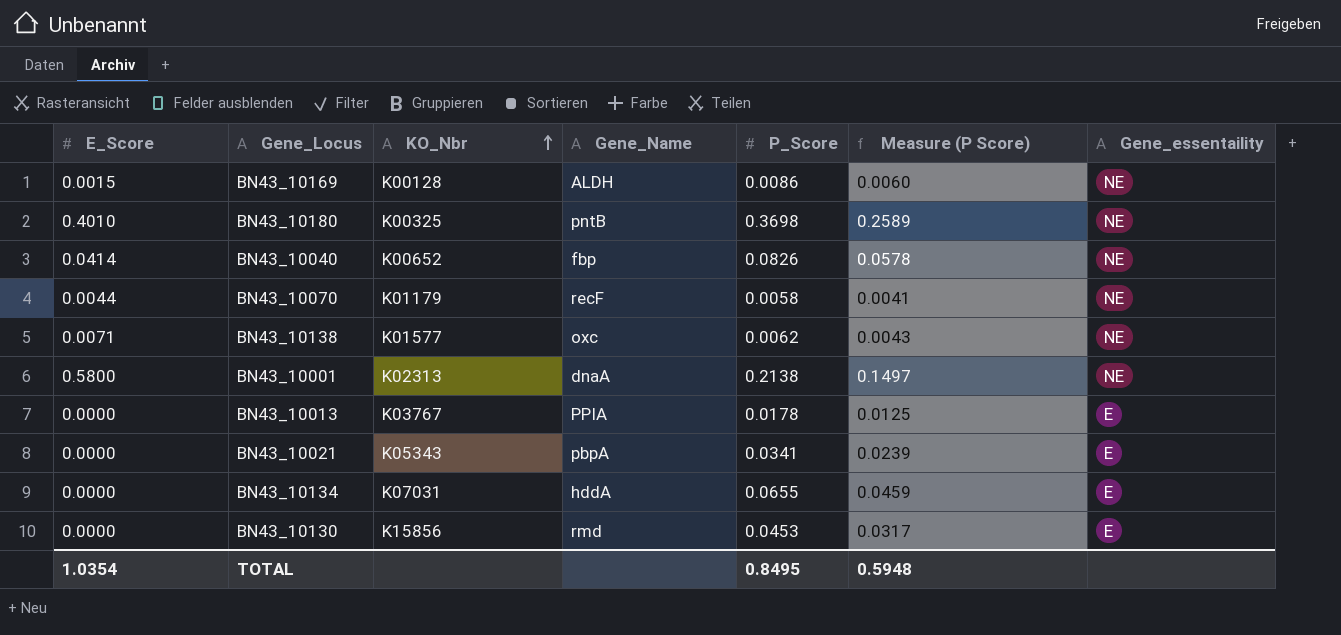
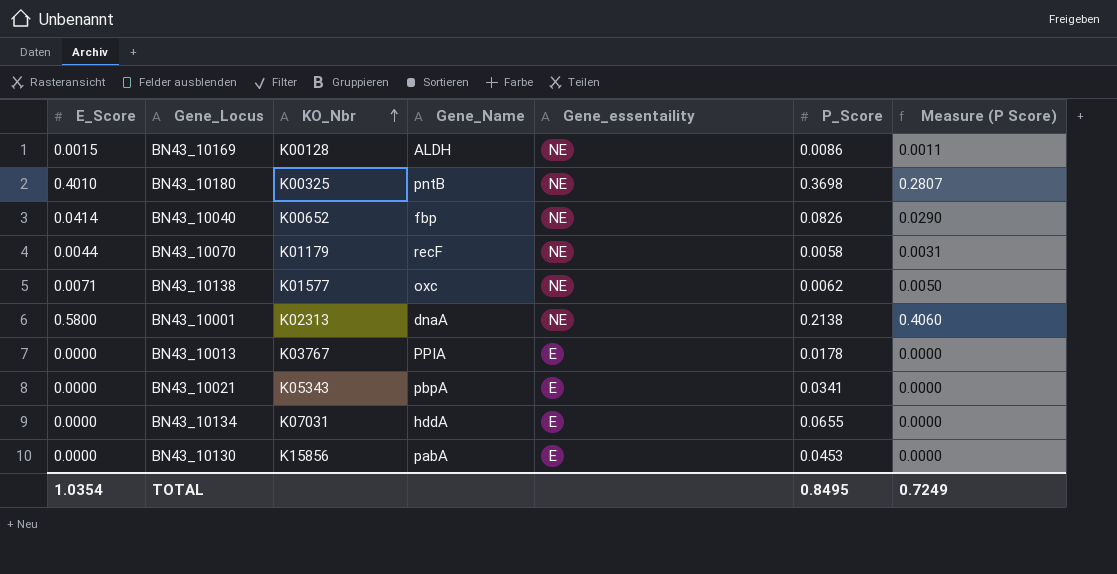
column Gene_essentaility | position: 7 -> 5
column Measure (P Score) | formula: [P_Score] * 0.7 -> [E_Score] * 0.7
BN43_10130 | Gene_Name: rmd -> pabA
TOTAL | Measure (P Score): 0.5948 -> 0.7249

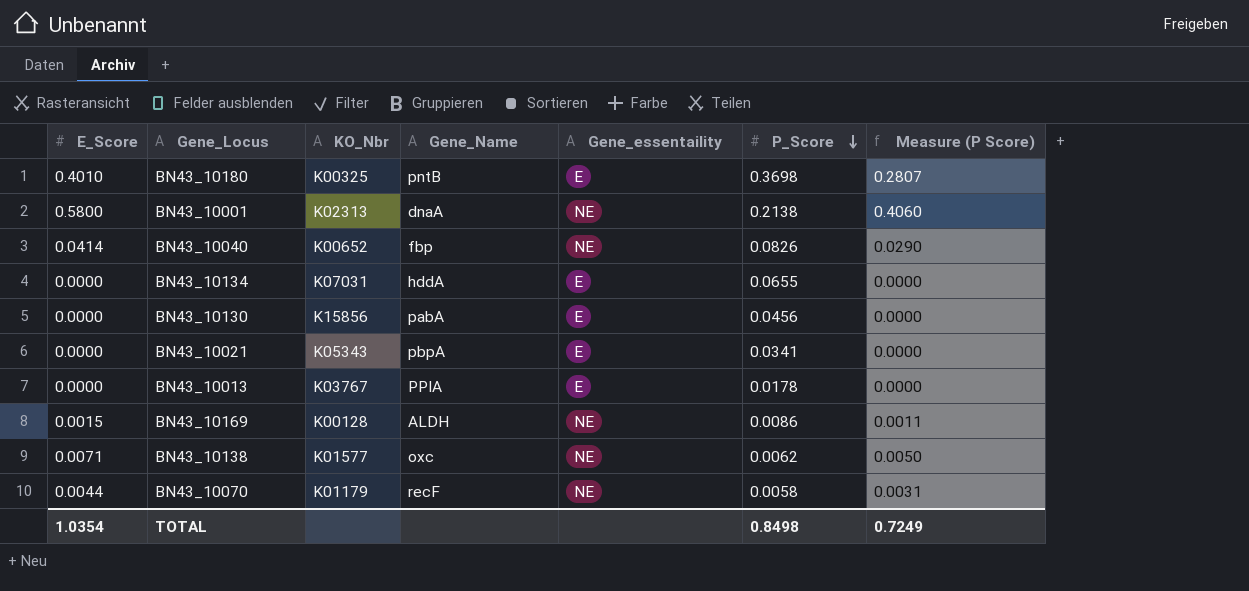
row order: KO_Nbr ascending -> P_Score descending
BN43_10180 | Gene_essentaility: NE -> E
BN43_10130 | P_Score: 0.0453 -> 0.0456
TOTAL | P_Score: 0.8495 -> 0.8498

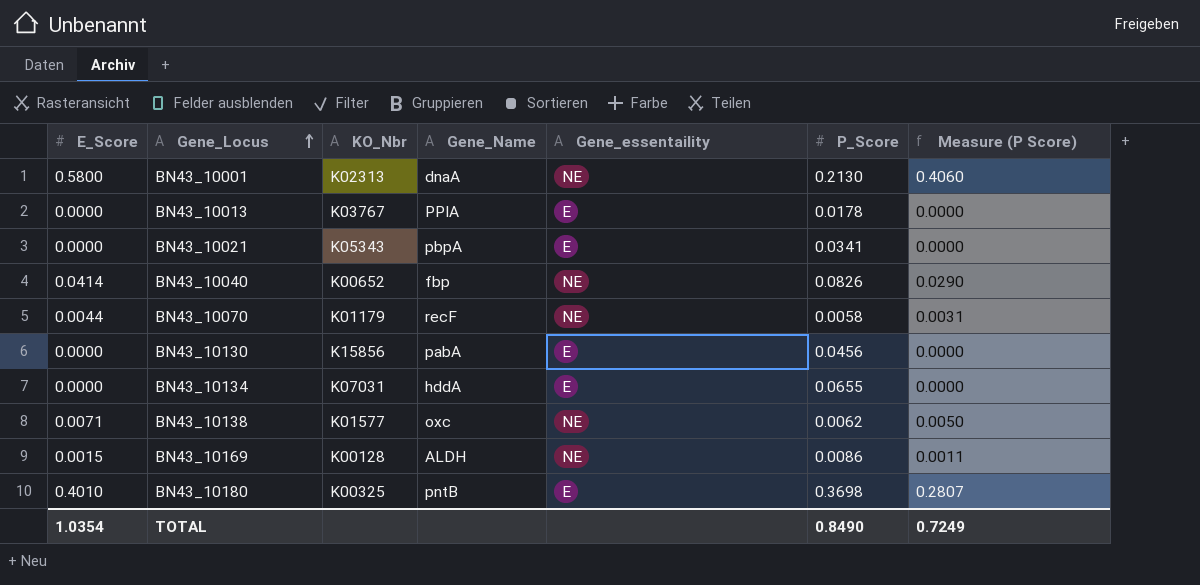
row order: P_Score descending -> Gene_Locus ascending
BN43_10001 | P_Score: 0.2138 -> 0.2130
TOTAL | P_Score: 0.8498 -> 0.8490

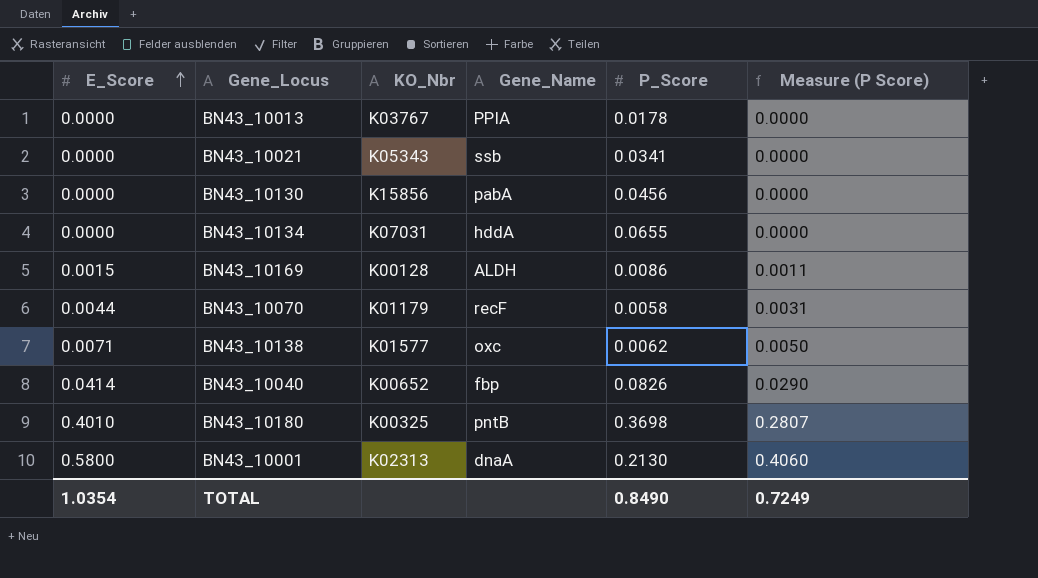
row order: Gene_Locus ascending -> E_Score ascending
column Gene_essentaility | position: 5 -> none
BN43_10021 | Gene_Name: pbpA -> ssb

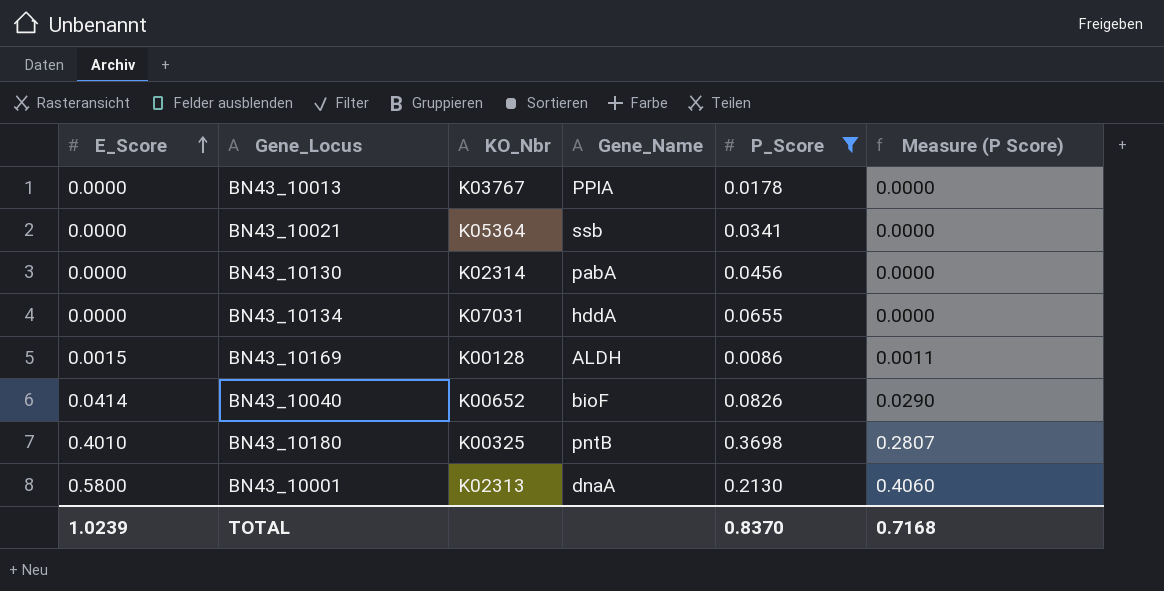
filter: none -> P_Score >= 0.0086
BN43_10021 | KO_Nbr: K05343 -> K05364
BN43_10130 | KO_Nbr: K15856 -> K02314
BN43_10040 | Gene_Name: fbp -> bioF
TOTAL | E_Score: 1.0354 -> 1.0239
TOTAL | P_Score: 0.8490 -> 0.8370
TOTAL | Measure (P Score): 0.7249 -> 0.7168

